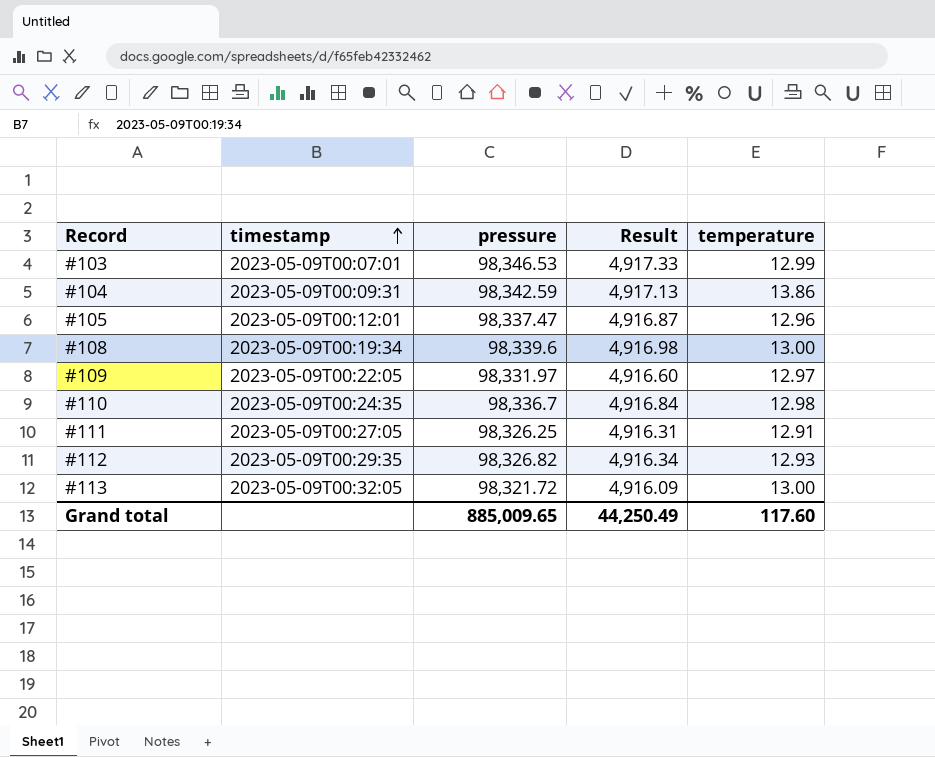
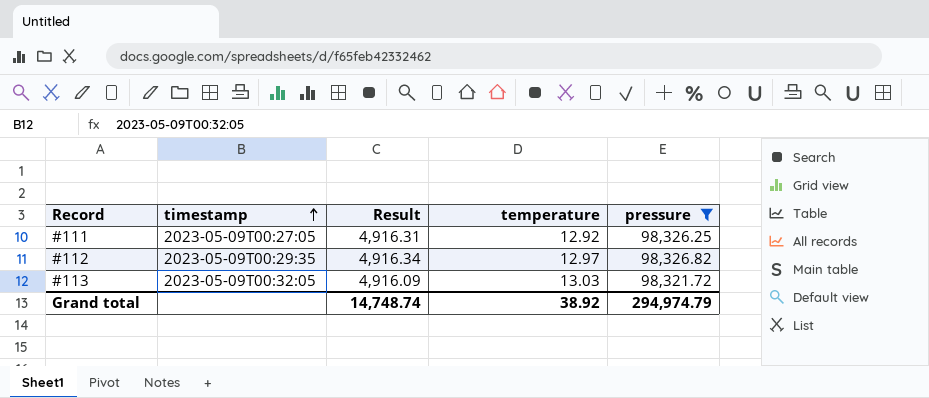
filter: none -> pressure <= 98,326.82
column pressure | position: 3 -> 5
#111 | temperature: 12.91 -> 12.92
#112 | temperature: 12.93 -> 12.97
#113 | temperature: 13.00 -> 13.03
Grand total | Result: 44,250.49 -> 14,748.74
Grand total | temperature: 117.60 -> 38.92
Grand total | pressure: 885,009.65 -> 294,974.79

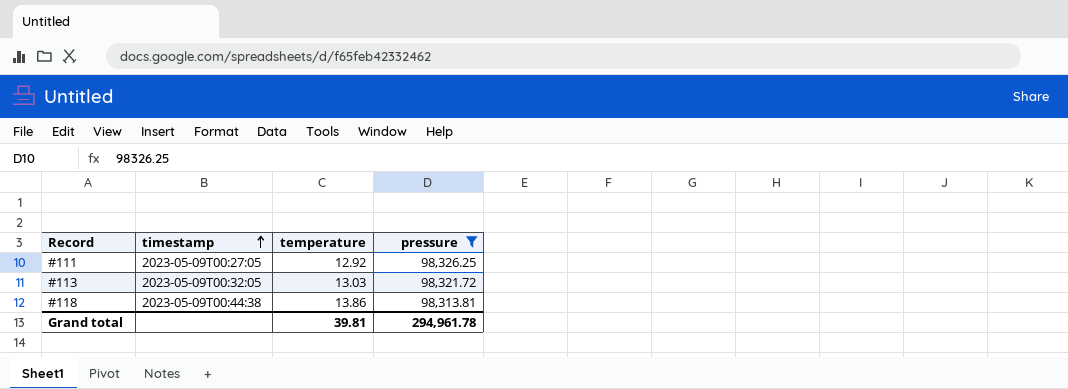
column Result | formula: [pressure] * 0.05 -> none
row #112: 2023-05-09T00:29:35 | 4,916.34 | 12.97 | 98,326.82 -> none
row #118: none -> 2023-05-09T00:44:38 | 13.86 | 98,313.81
Grand total | temperature: 38.92 -> 39.81
Grand total | pressure: 294,974.79 -> 294,961.78

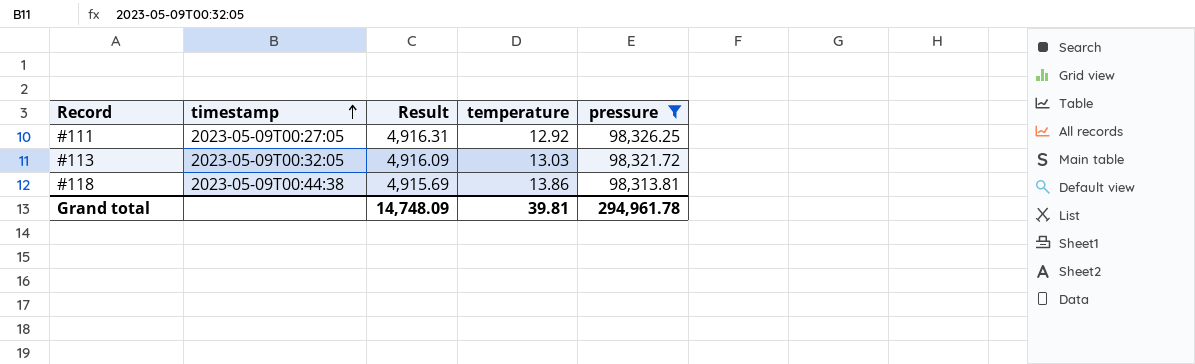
column Result | formula: none -> [pressure] * 0.05

